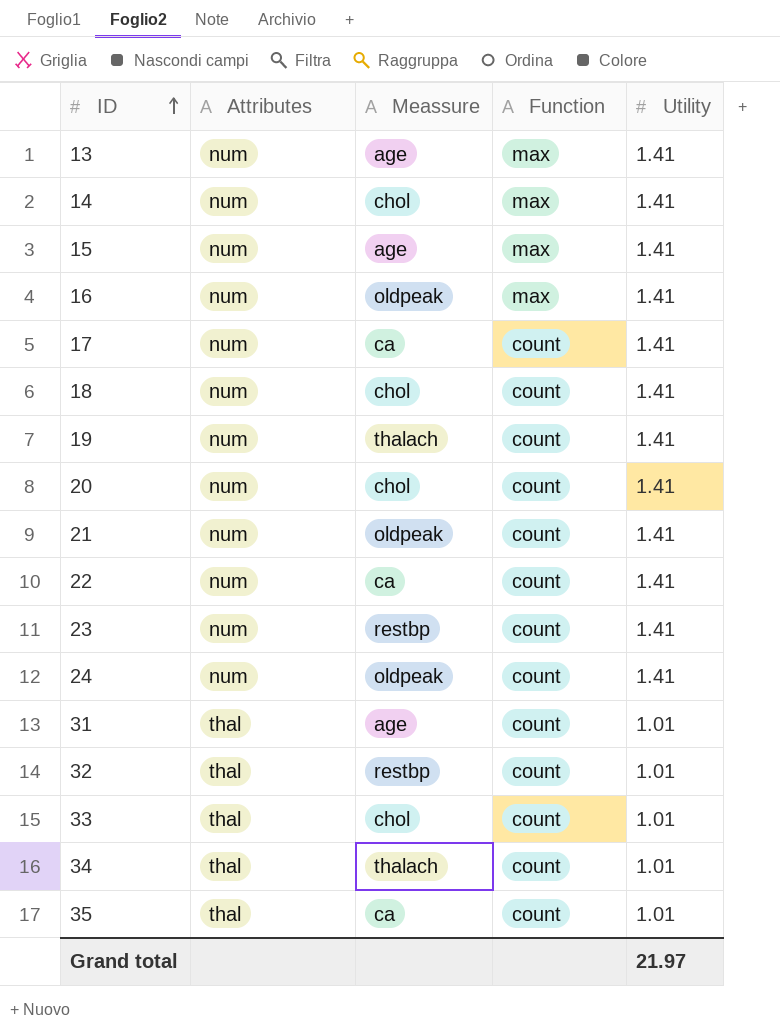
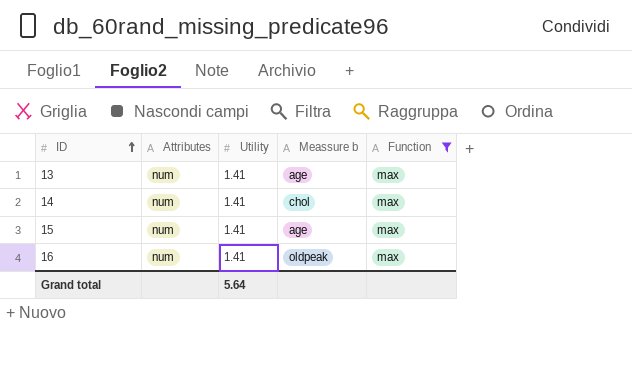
filter: none -> Function = max
column Utility | position: 5 -> 3
column name: Meassure -> Meassure b
Grand total | Utility: 21.97 -> 5.64

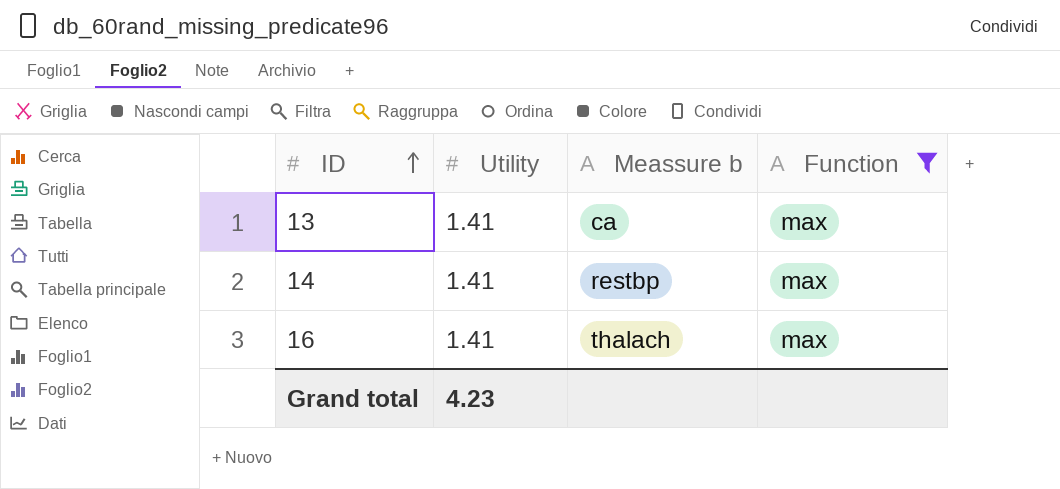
column Attributes | position: 2 -> none
row 15: num | 1.41 | age | max -> none
13 | Meassure b: age -> ca
14 | Meassure b: chol -> restbp
16 | Meassure b: oldpeak -> thalach
Grand total | Utility: 5.64 -> 4.23

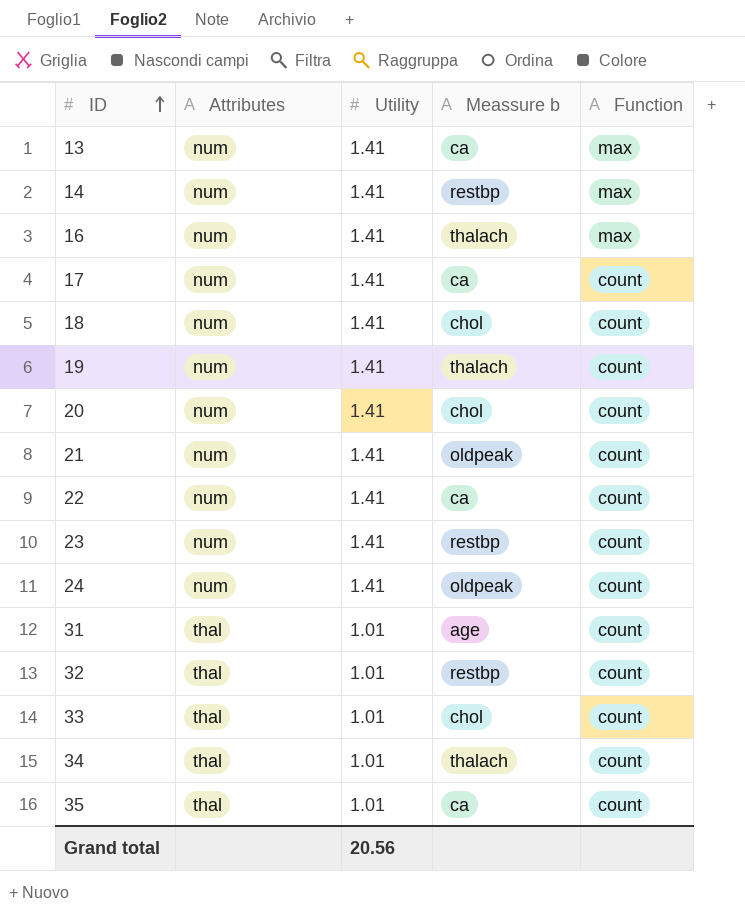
filter: Function = max -> none
column Attributes | position: none -> 2
Grand total | Utility: 4.23 -> 20.56

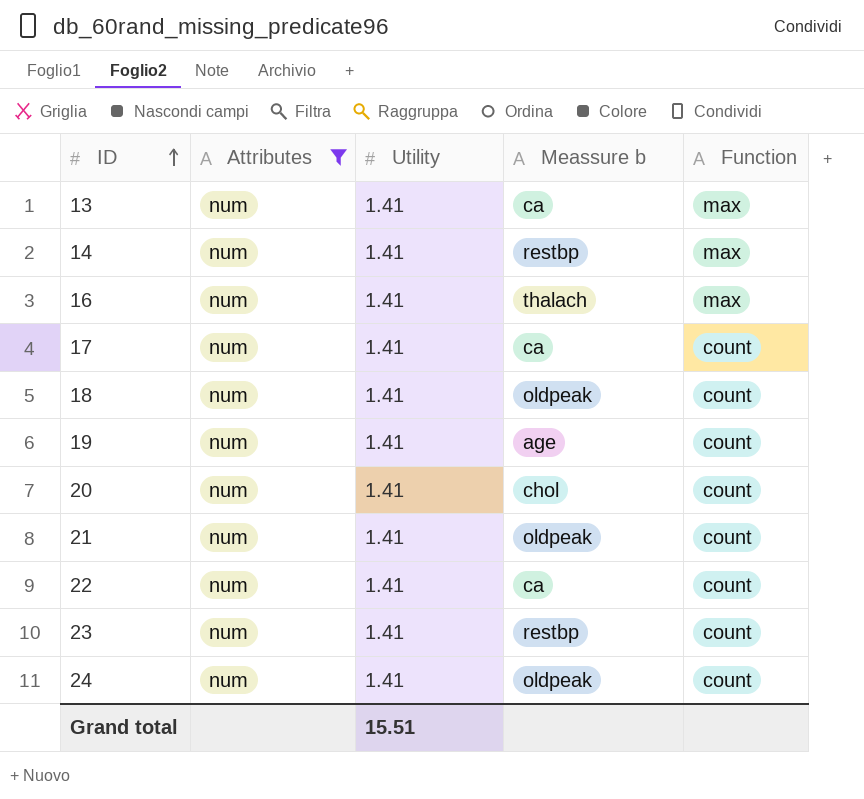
filter: none -> Attributes = num
18 | Meassure b: chol -> oldpeak
19 | Meassure b: thalach -> age
Grand total | Utility: 20.56 -> 15.51

